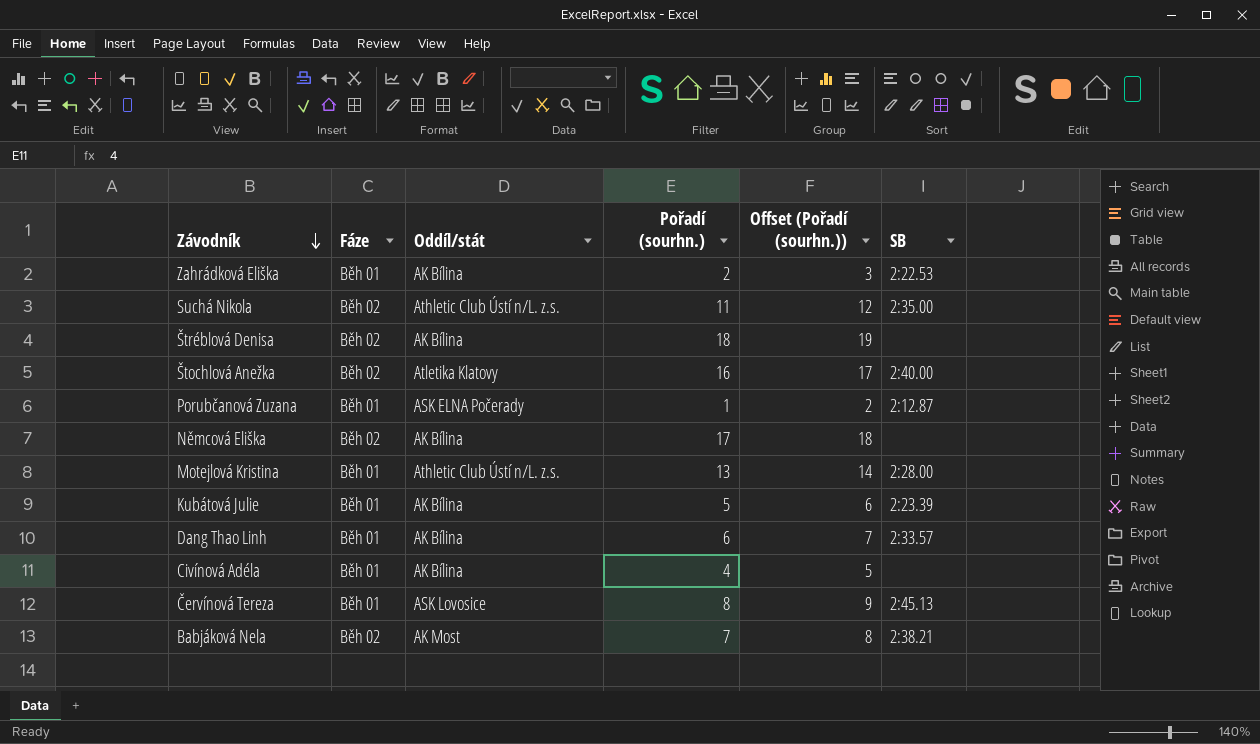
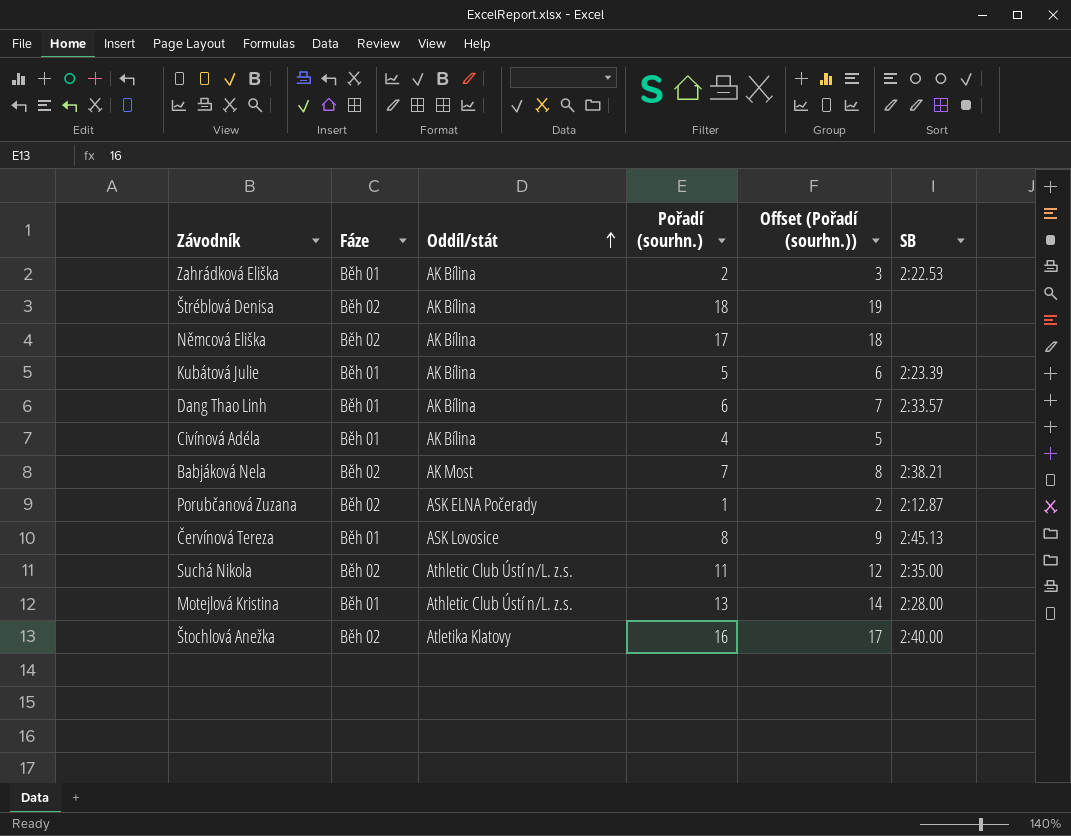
row order: Závodník descending -> Oddíl/stát ascending
Porubčanová Zuzana | Fáze: Běh 01 -> Běh 02

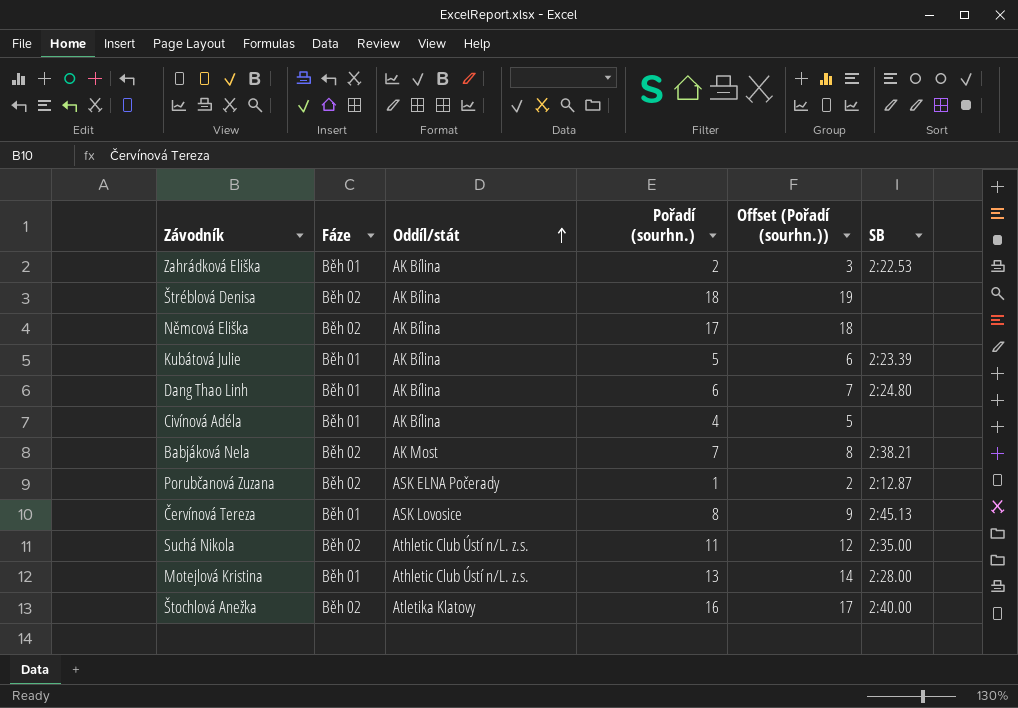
Dang Thao Linh | SB: 2:33.57 -> 2:24.80

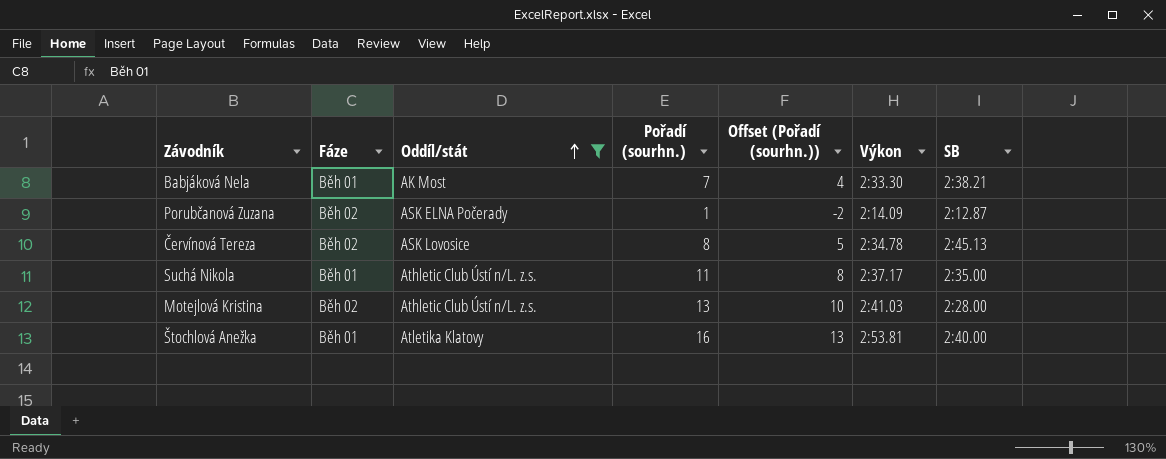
filter: none -> Oddíl/stát != AK Bílina
column Offset (Pořadí (sourhn.)) | formula: [Pořadí (sourhn.)] + 1 -> [Pořadí (sourhn.)] - 3
column Výkon | position: none -> 6
Babjáková Nela | Fáze: Běh 02 -> Běh 01
Červínová Tereza | Fáze: Běh 01 -> Běh 02
Suchá Nikola | Fáze: Běh 02 -> Běh 01
Motejlová Kristina | Fáze: Běh 01 -> Běh 02
Štochlová Anežka | Fáze: Běh 02 -> Běh 01

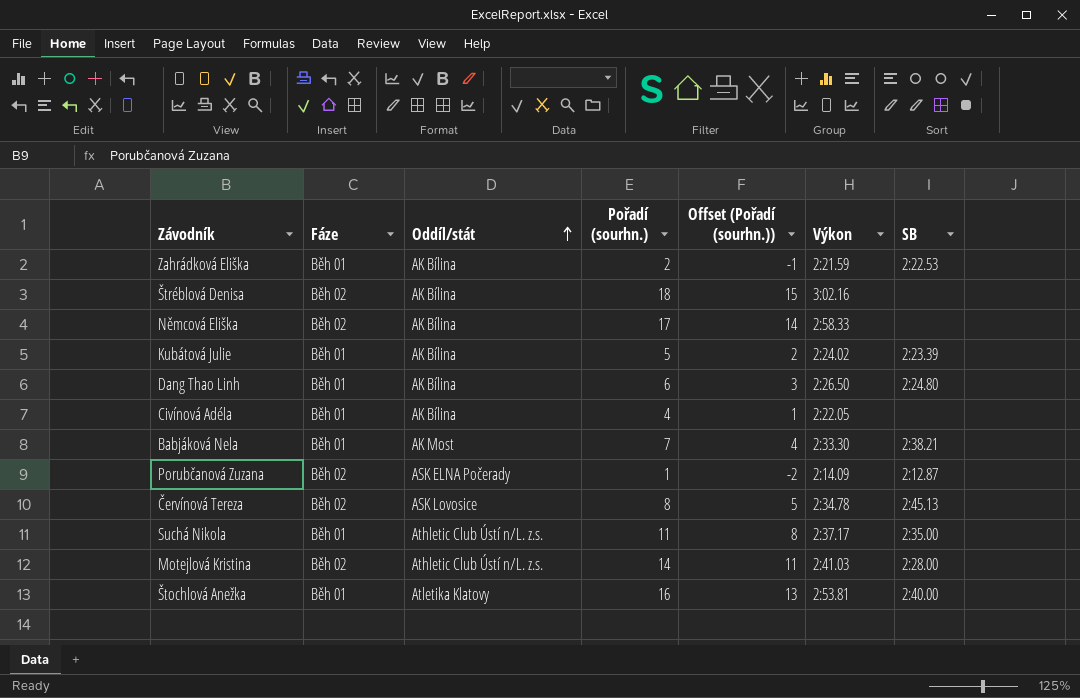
filter: Oddíl/stát != AK Bílina -> none
Motejlová Kristina | Pořadí (sourhn.): 13 -> 14
Motejlová Kristina | Offset (Pořadí (sourhn.)): 10 -> 11

